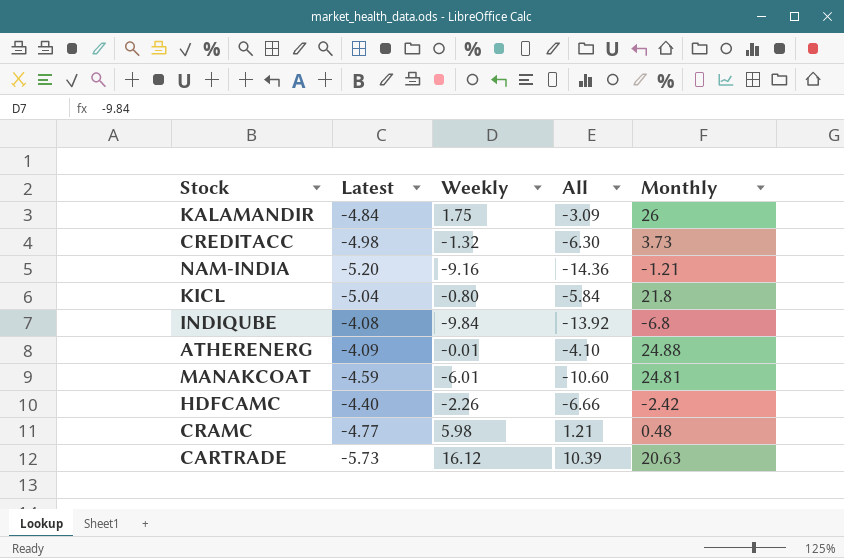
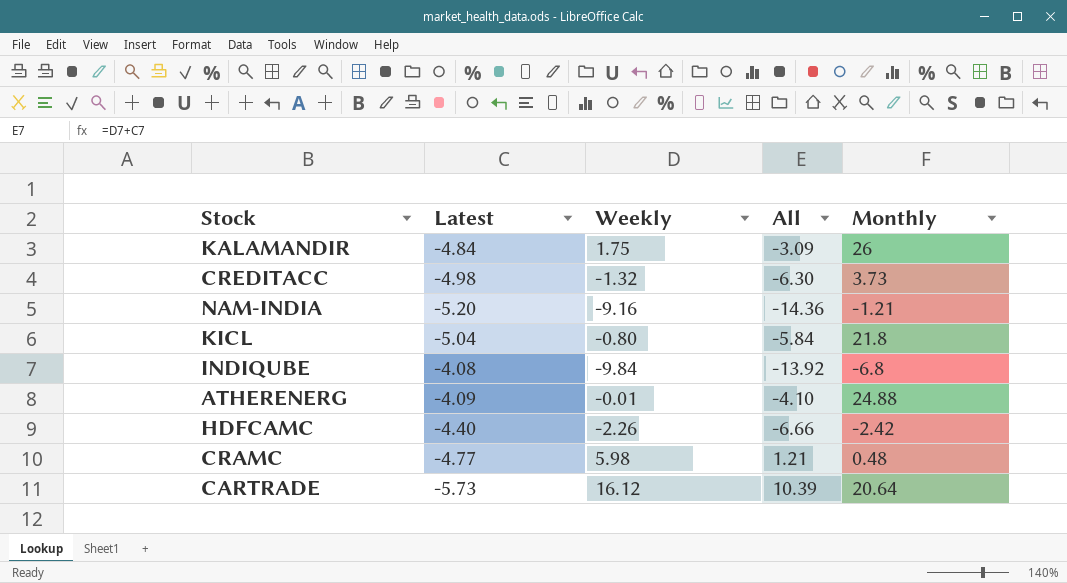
row MANAKCOAT: -4.59 | -6.01 | -10.60 | 24.81 -> none
CARTRADE | Monthly: 20.63 -> 20.64

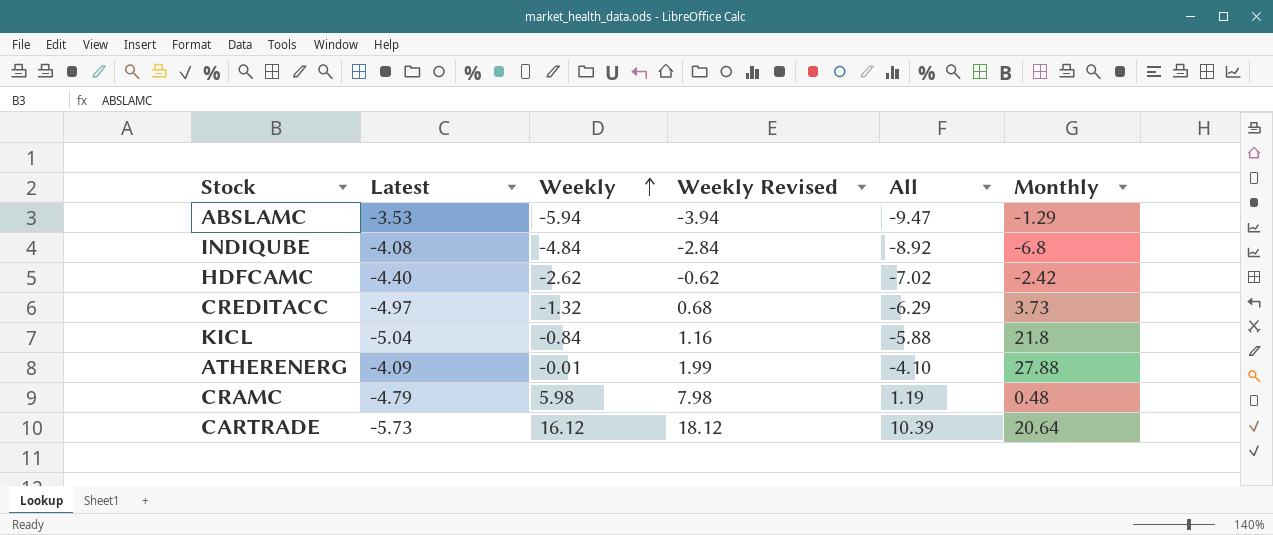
row order: none -> Weekly ascending
column Weekly Revised | formula: none -> [Weekly] + 2
row KALAMANDIR: -4.84 | 1.75 | -3.09 | 26 -> none
row NAM-INDIA: -5.20 | -9.16 | -14.36 | -1.21 -> none
row ABSLAMC: none -> -3.53 | -5.94 | -3.94 | -9.47 | -1.29
INDIQUBE | Weekly: -9.84 -> -4.84
INDIQUBE | All: -13.92 -> -8.92
HDFCAMC | Weekly: -2.26 -> -2.62
HDFCAMC | All: -6.66 -> -7.02
CREDITACC | Latest: -4.98 -> -4.97
CREDITACC | All: -6.30 -> -6.29
KICL | Weekly: -0.80 -> -0.84
KICL | All: -5.84 -> -5.88
ATHERENERG | Monthly: 24.88 -> 27.88
CRAMC | Latest: -4.77 -> -4.79
CRAMC | All: 1.21 -> 1.19

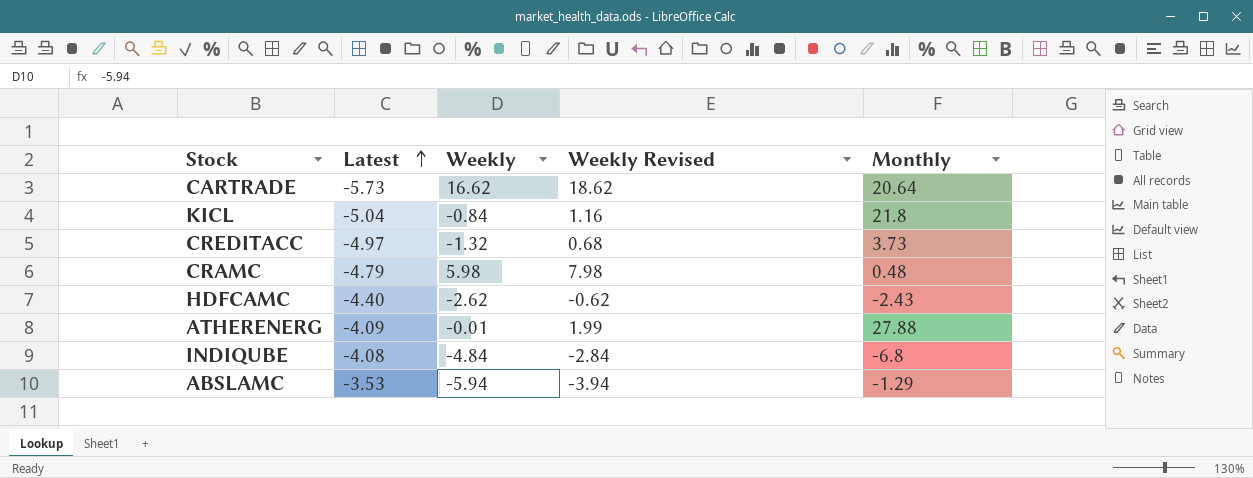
row order: Weekly ascending -> Latest ascending
column All | formula: [Latest] + [Weekly] -> none
CARTRADE | Weekly: 16.12 -> 16.62
CARTRADE | Weekly Revised: 18.12 -> 18.62
HDFCAMC | Monthly: -2.42 -> -2.43

